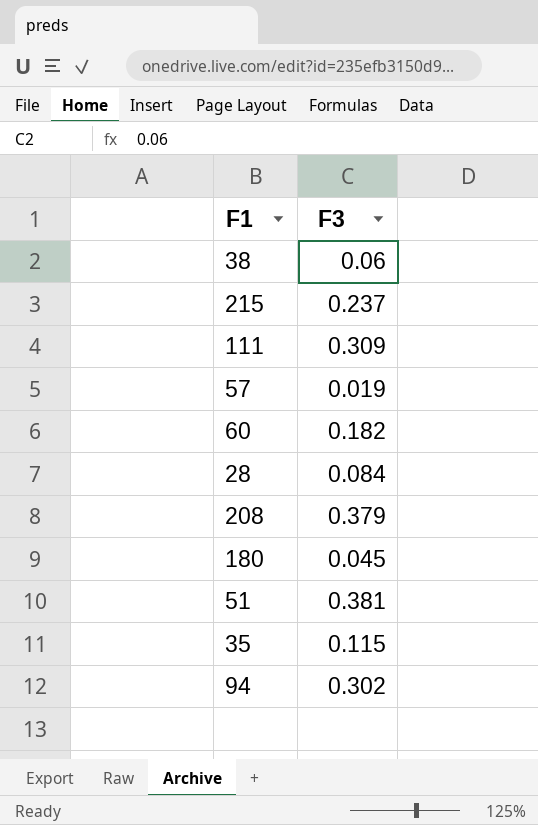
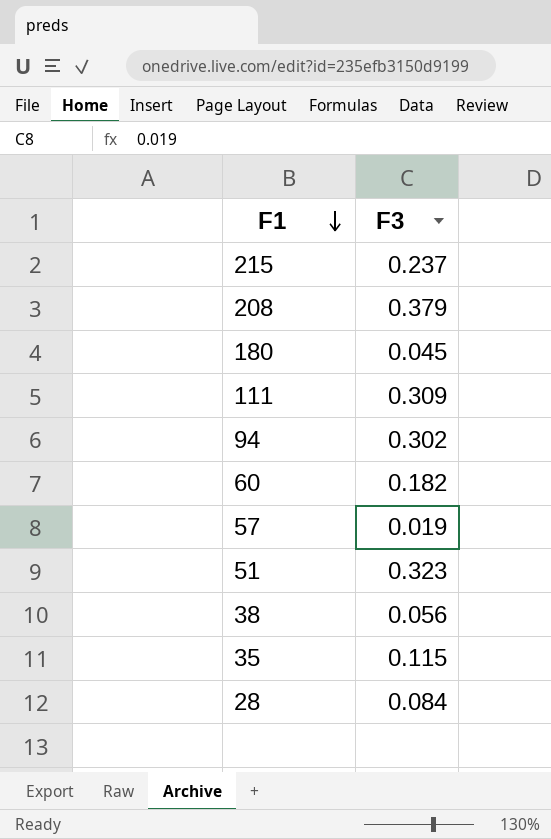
row order: none -> F1 descending
51 | F3: 0.381 -> 0.323
38 | F3: 0.06 -> 0.056

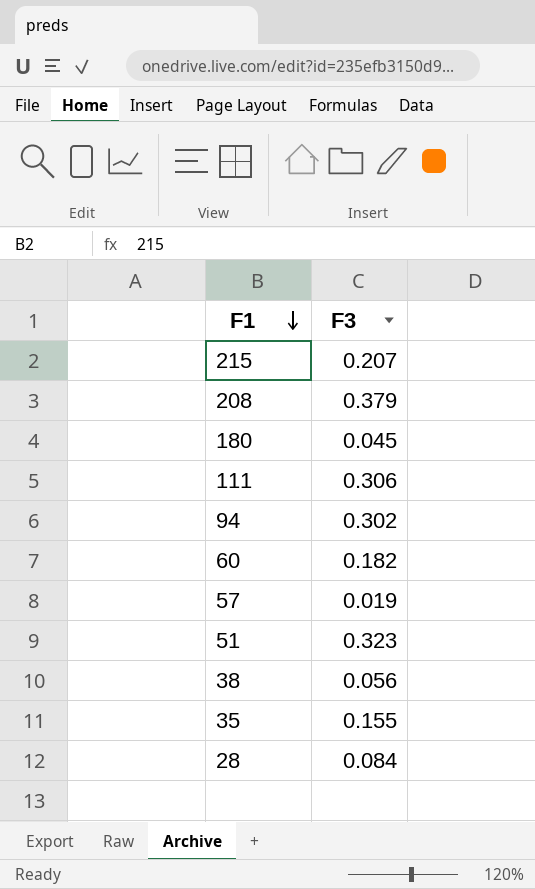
215 | F3: 0.237 -> 0.207
111 | F3: 0.309 -> 0.306
35 | F3: 0.115 -> 0.155

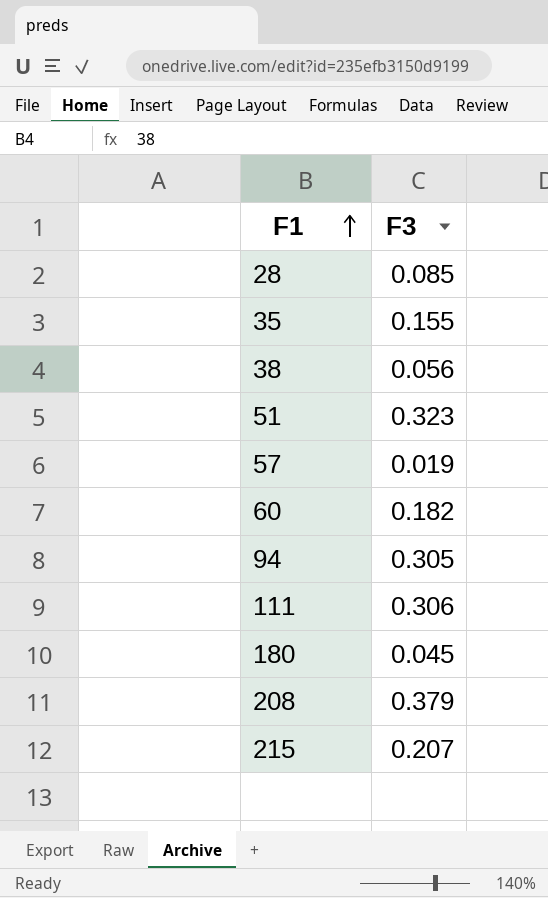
row order: F1 descending -> F1 ascending
28 | F3: 0.084 -> 0.085
94 | F3: 0.302 -> 0.305

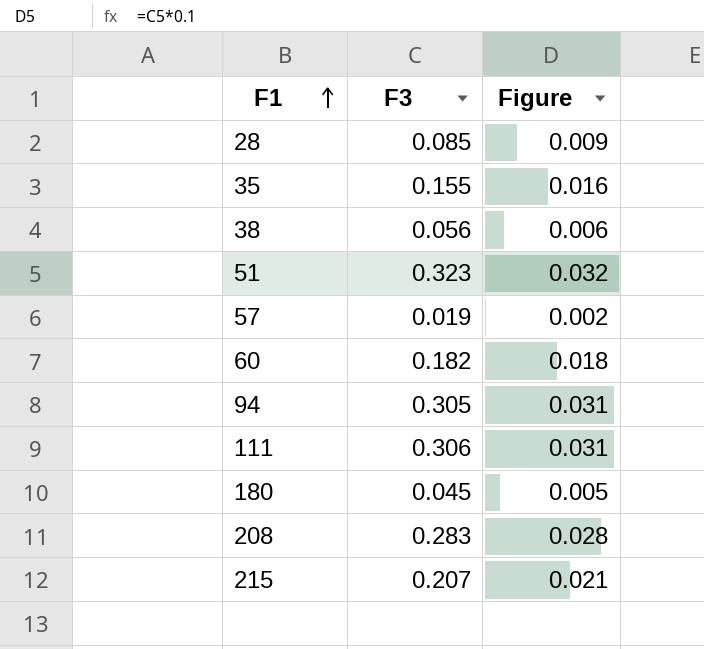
column Figure | formula: none -> [F3] * 0.1
208 | F3: 0.379 -> 0.283

